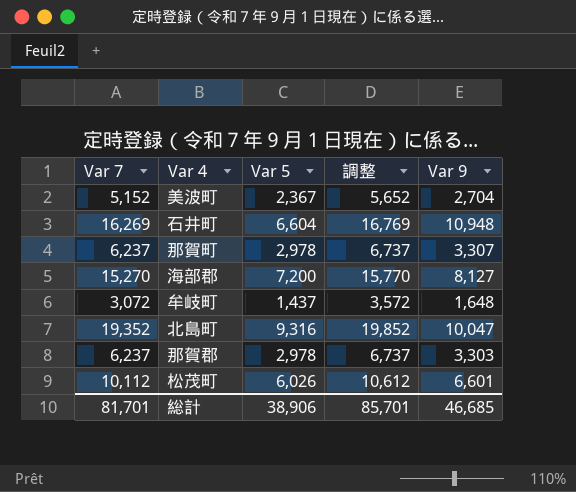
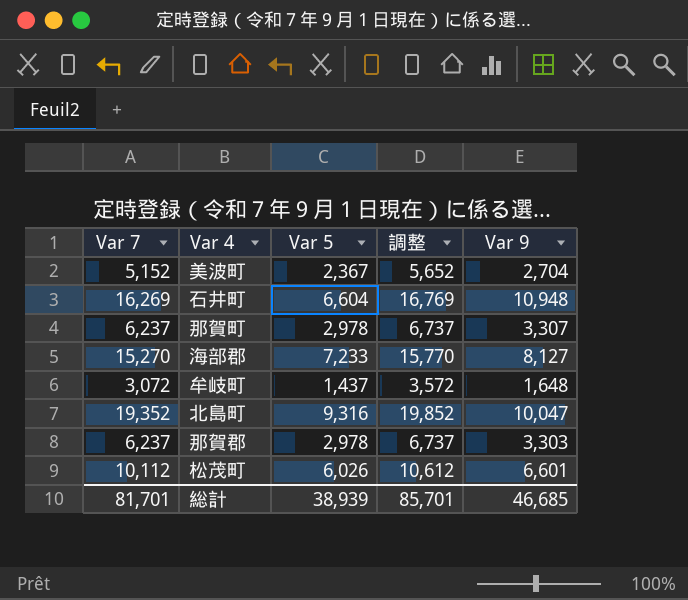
海部郡 | Var 5: 7,200 -> 7,233
総計 | Var 5: 38,906 -> 38,939

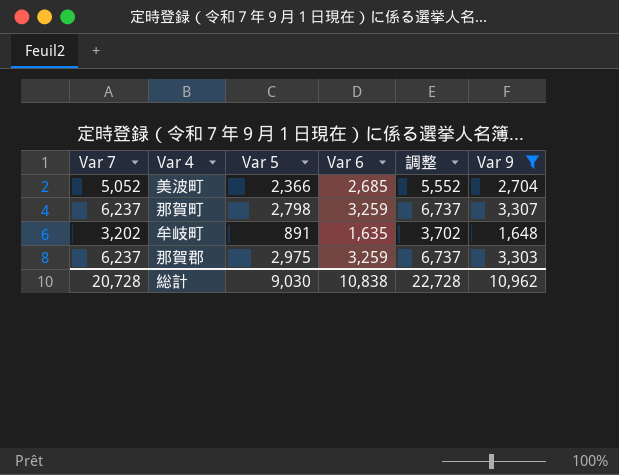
filter: none -> Var 9 <= 3,307
column Var 6 | position: none -> 4
美波町 | Var 7: 5,152 -> 5,052
美波町 | Var 5: 2,367 -> 2,366
美波町 | 調整: 5,652 -> 5,552
那賀町 | Var 5: 2,978 -> 2,798
牟岐町 | Var 7: 3,072 -> 3,202
牟岐町 | Var 5: 1,437 -> 891
牟岐町 | 調整: 3,572 -> 3,702
那賀郡 | Var 5: 2,978 -> 2,975
総計 | Var 7: 81,701 -> 20,728
総計 | Var 5: 38,939 -> 9,030
総計 | 調整: 85,701 -> 22,728
総計 | Var 9: 46,685 -> 10,962

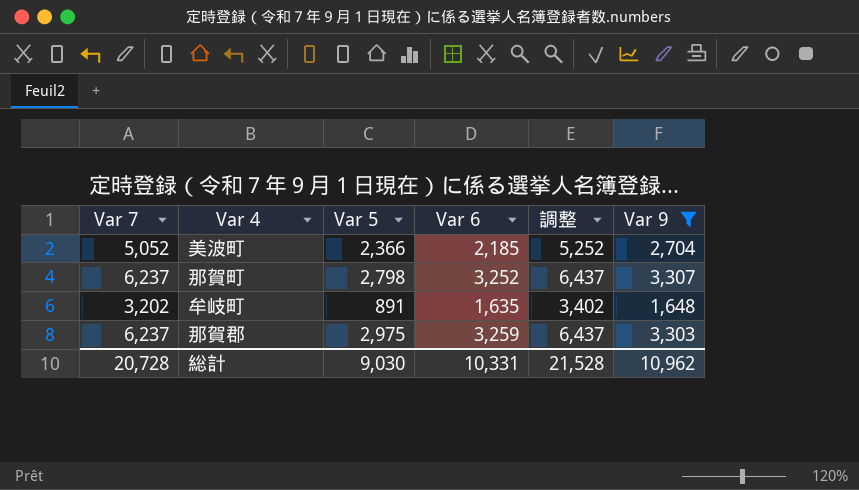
column 調整 | formula: [Var 7] + 500 -> [Var 7] + 200
美波町 | Var 6: 2,685 -> 2,185
那賀町 | Var 6: 3,259 -> 3,252
総計 | Var 6: 10,838 -> 10,331
総計 | 調整: 22,728 -> 21,528

